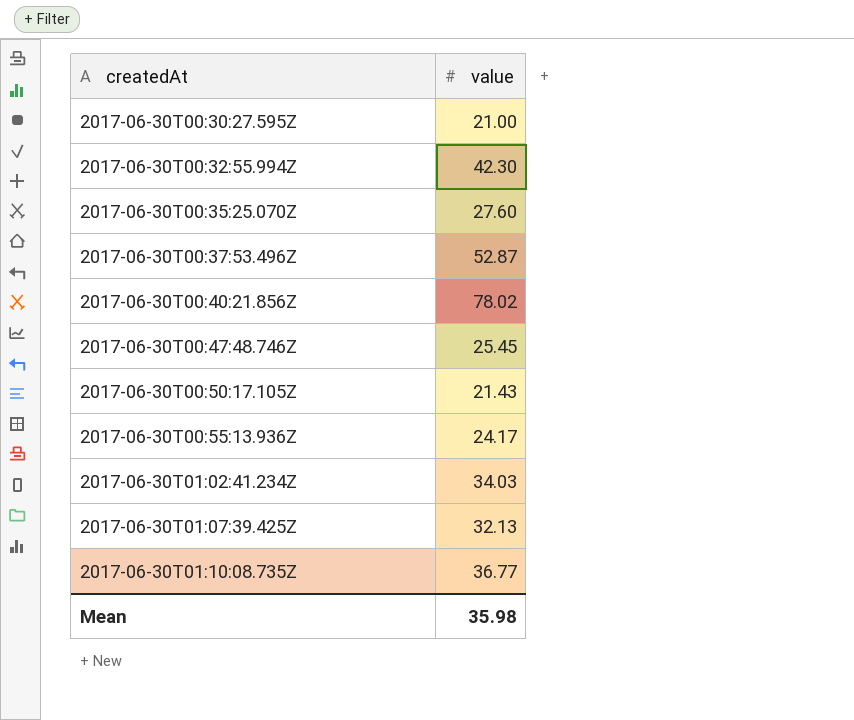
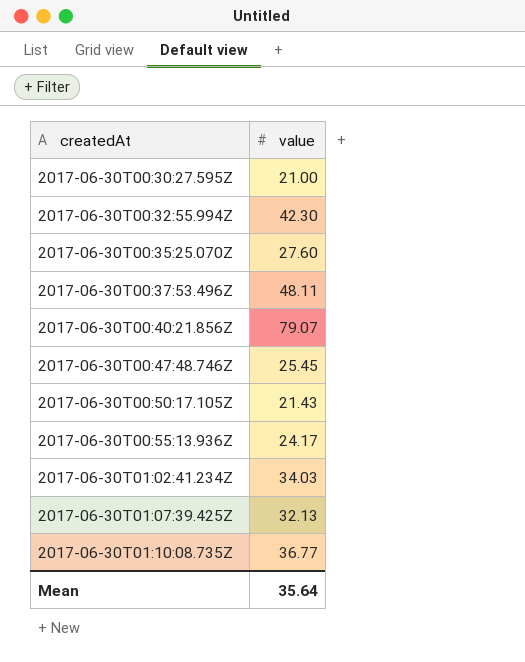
2017-06-30T00:37:53.496Z | value: 52.87 -> 48.11
2017-06-30T00:40:21.856Z | value: 78.02 -> 79.07
Mean | value: 35.98 -> 35.64

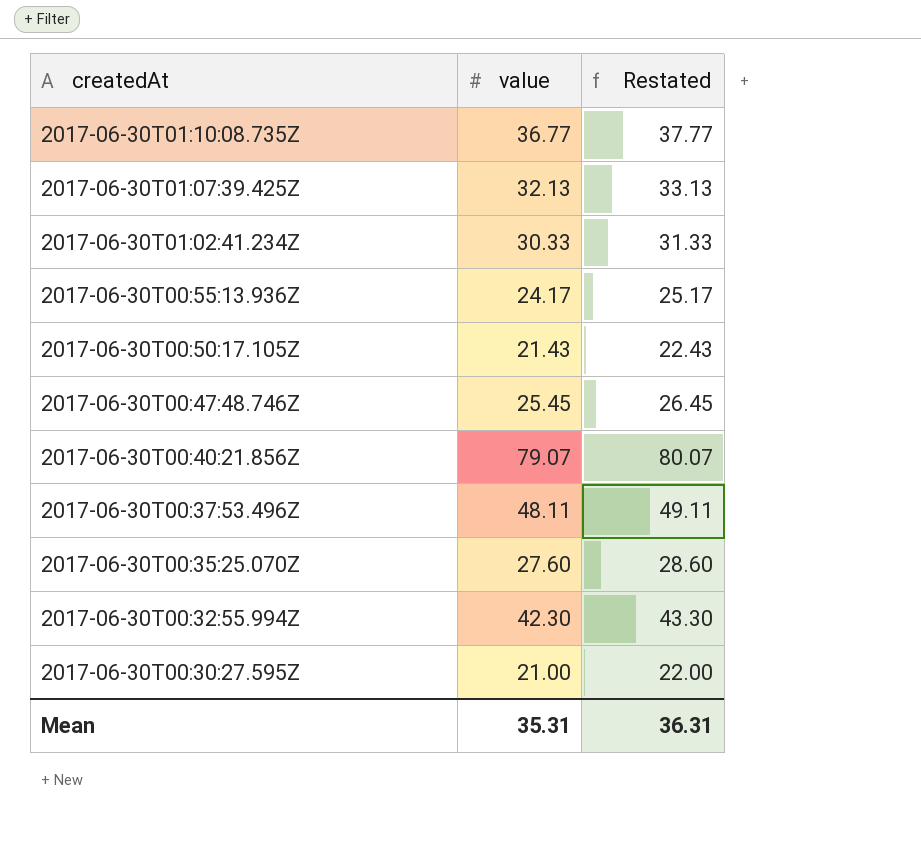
row order: createdAt ascending -> createdAt descending
column Restated | formula: none -> [value] + 1
2017-06-30T01:02:41.234Z | value: 34.03 -> 30.33
Mean | value: 35.64 -> 35.31

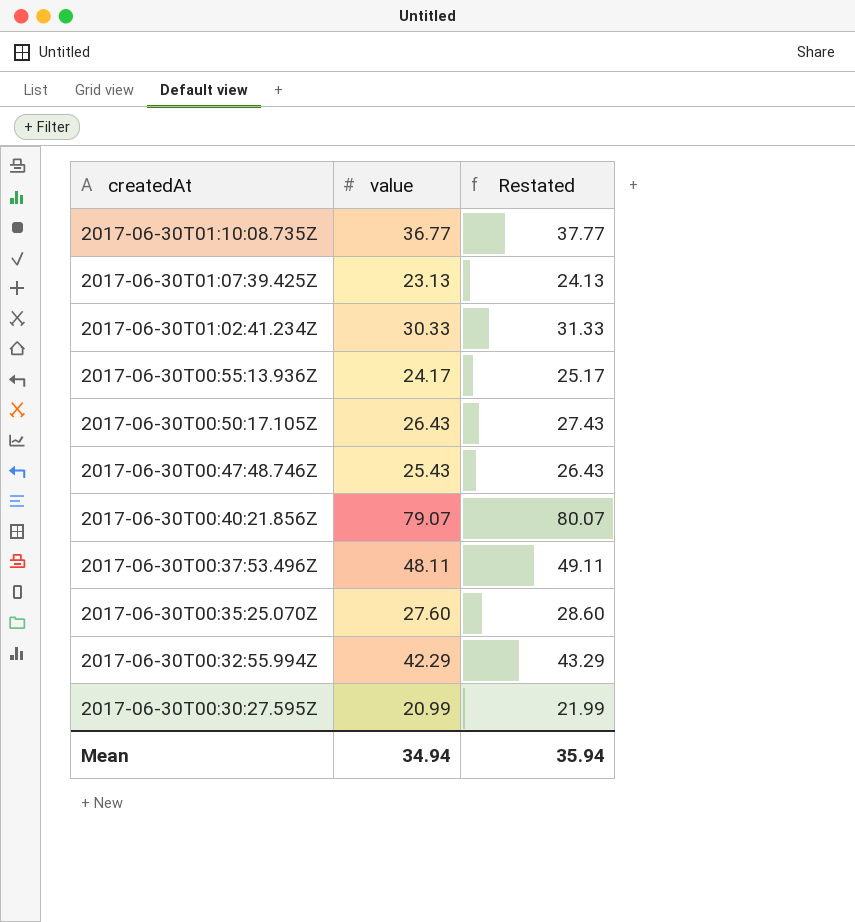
2017-06-30T01:07:39.425Z | value: 32.13 -> 23.13
2017-06-30T01:07:39.425Z | Restated: 33.13 -> 24.13
2017-06-30T00:50:17.105Z | value: 21.43 -> 26.43
2017-06-30T00:50:17.105Z | Restated: 22.43 -> 27.43
2017-06-30T00:47:48.746Z | value: 25.45 -> 25.43
2017-06-30T00:47:48.746Z | Restated: 26.45 -> 26.43
2017-06-30T00:32:55.994Z | value: 42.30 -> 42.29
2017-06-30T00:32:55.994Z | Restated: 43.30 -> 43.29
2017-06-30T00:30:27.595Z | value: 21.00 -> 20.99
2017-06-30T00:30:27.595Z | Restated: 22.00 -> 21.99
Mean | value: 35.31 -> 34.94
Mean | Restated: 36.31 -> 35.94

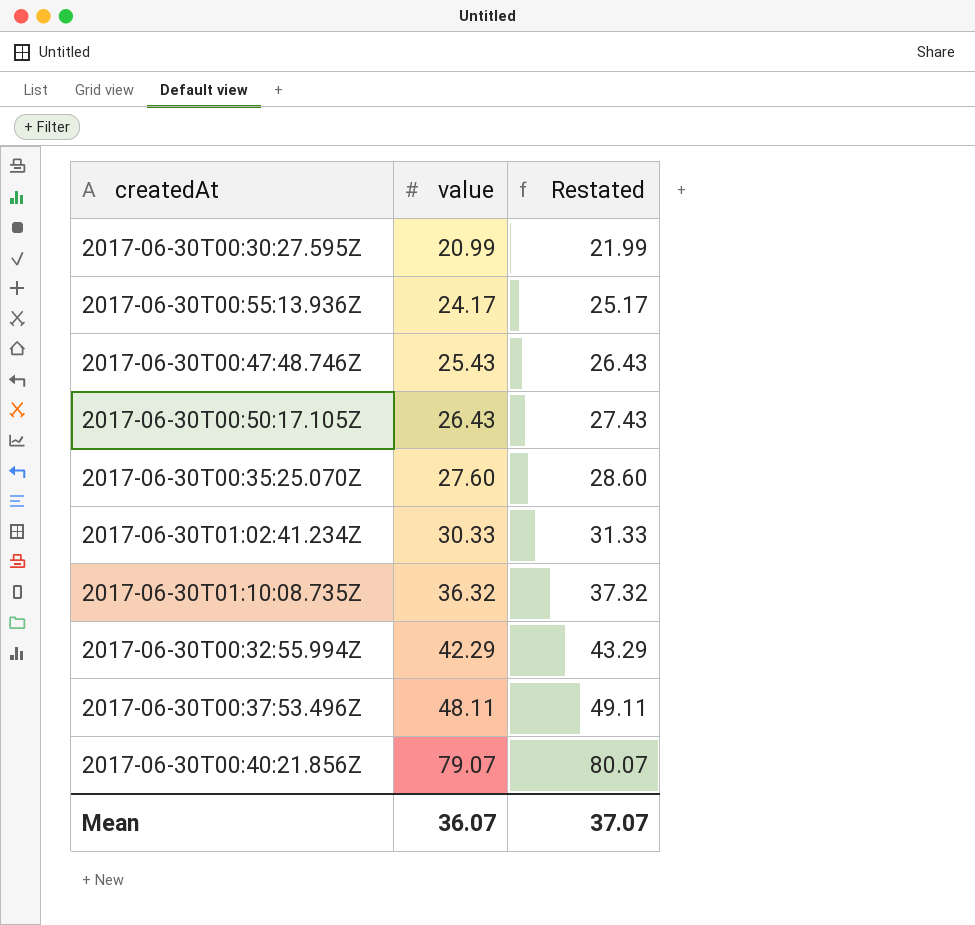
row order: createdAt descending -> value ascending
row 2017-06-30T01:07:39.425Z: 23.13 | 24.13 -> none
2017-06-30T01:10:08.735Z | value: 36.77 -> 36.32
2017-06-30T01:10:08.735Z | Restated: 37.77 -> 37.32
Mean | value: 34.94 -> 36.07
Mean | Restated: 35.94 -> 37.07

